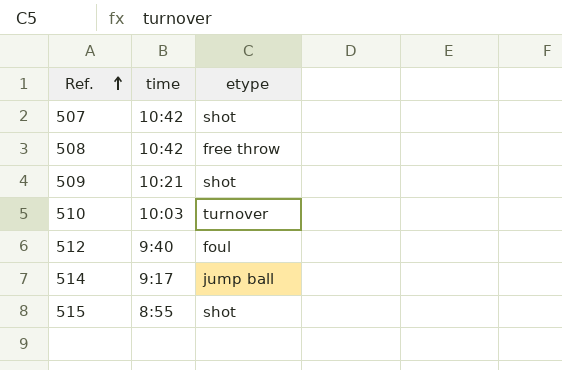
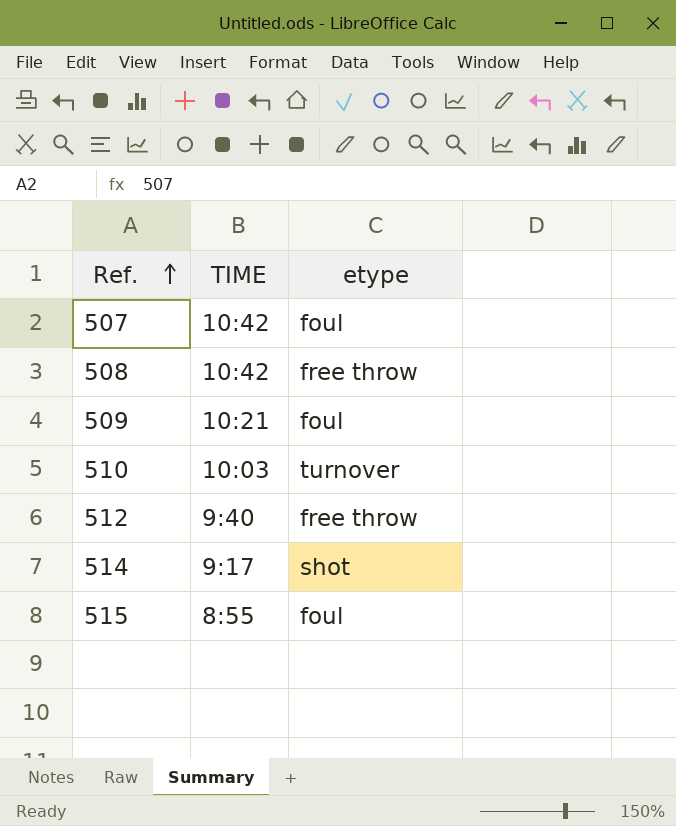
column name: time -> TIME
507 | etype: shot -> foul
509 | etype: shot -> foul
512 | etype: foul -> free throw
514 | etype: jump ball -> shot
515 | etype: shot -> foul

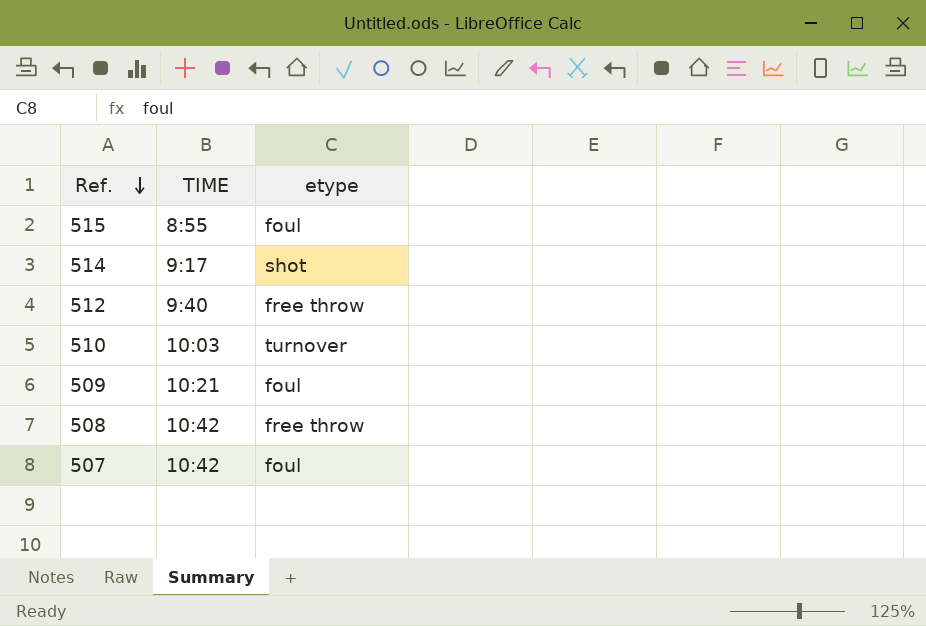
row order: Ref. ascending -> Ref. descending

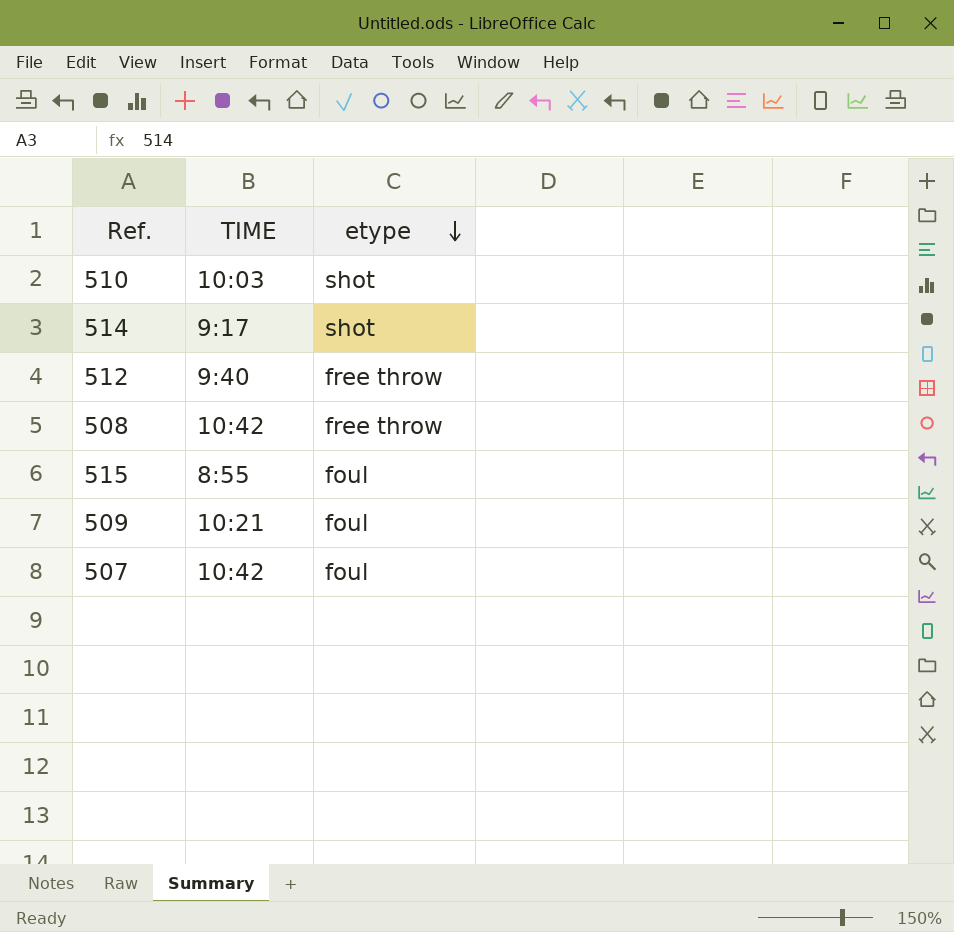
row order: Ref. descending -> etype descending
510 | etype: turnover -> shot

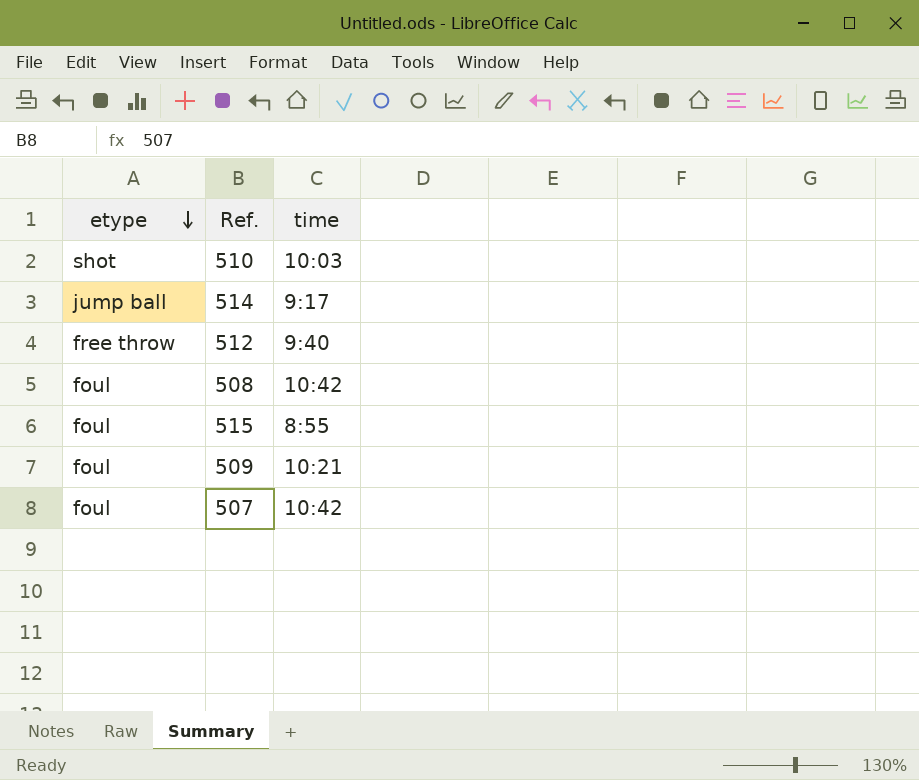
column etype | position: 3 -> 1
column name: TIME -> time
514 | etype: shot -> jump ball
508 | etype: free throw -> foul

